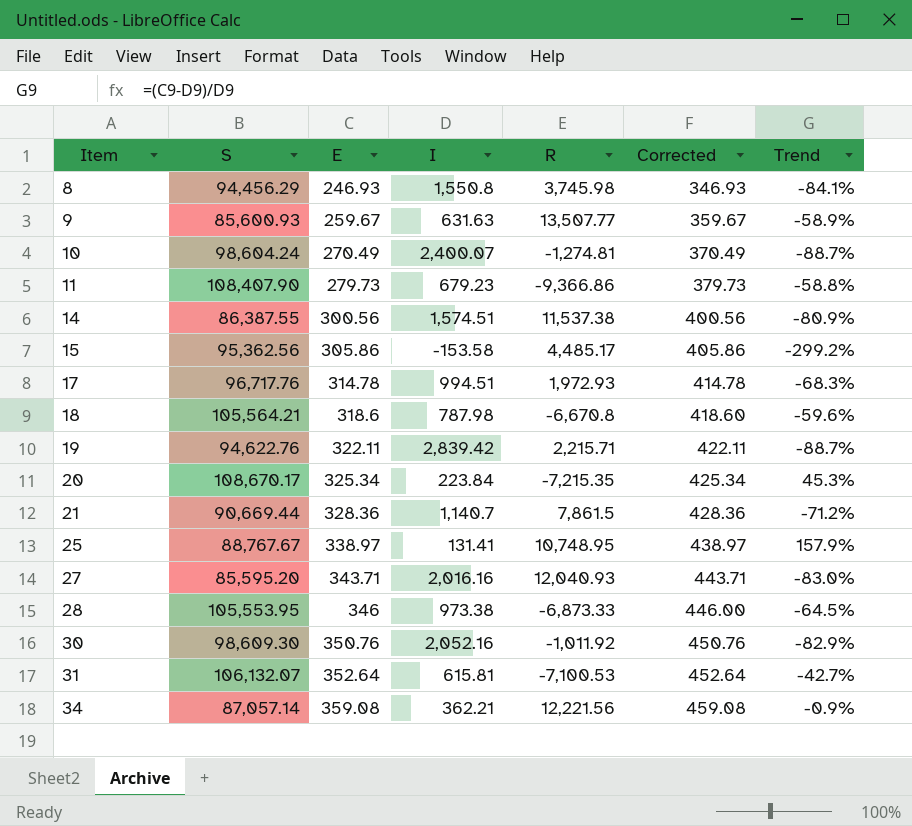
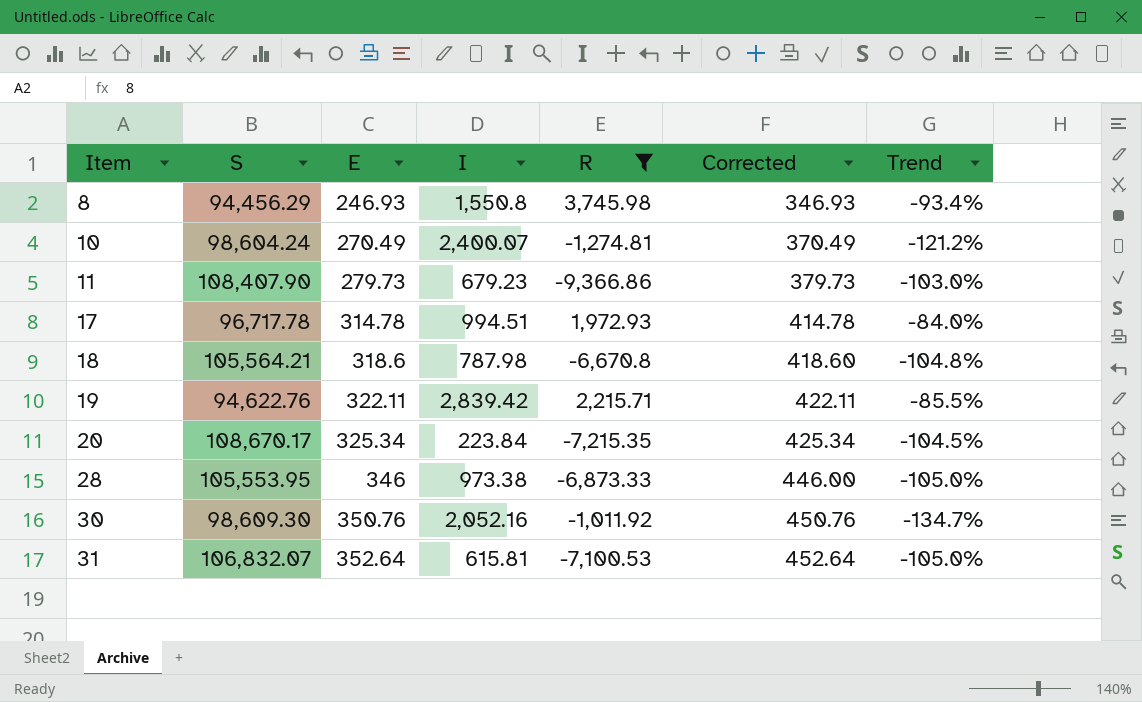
filter: none -> R <= 3,745.98
column Trend | formula: ([E] - [I]) / [I] -> ([E] - [R]) / [R]
17 | S: 96,717.76 -> 96,717.78
31 | S: 106,132.07 -> 106,832.07

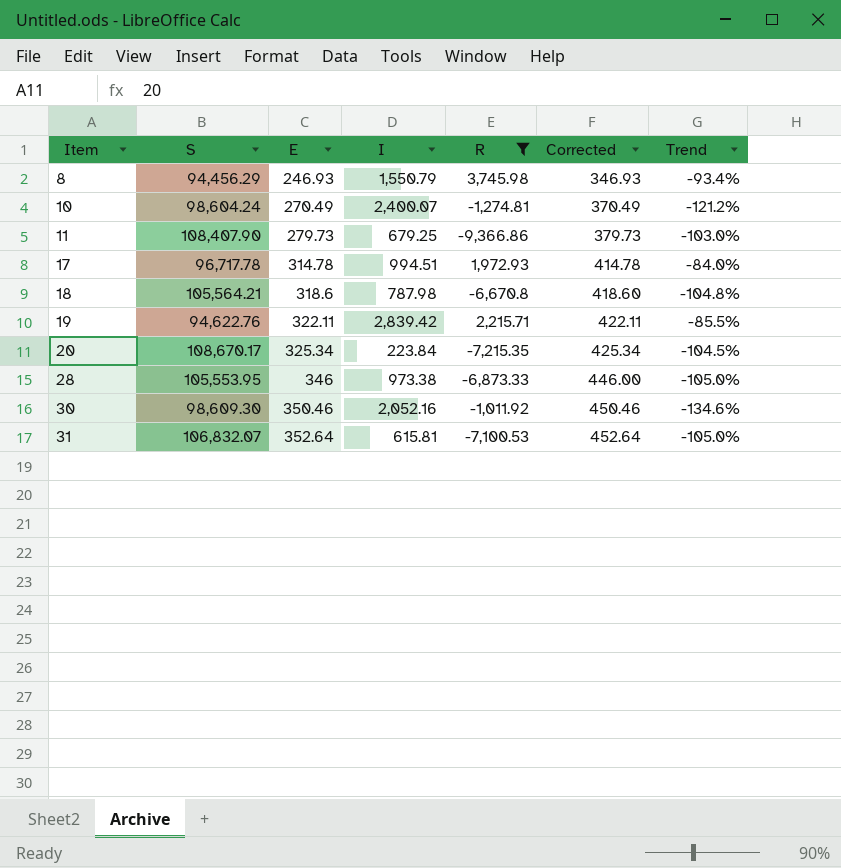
8 | I: 1,550.8 -> 1,550.79
11 | I: 679.23 -> 679.25
30 | E: 350.76 -> 350.46
30 | Corrected: 450.76 -> 450.46
30 | Trend: -134.7% -> -134.6%

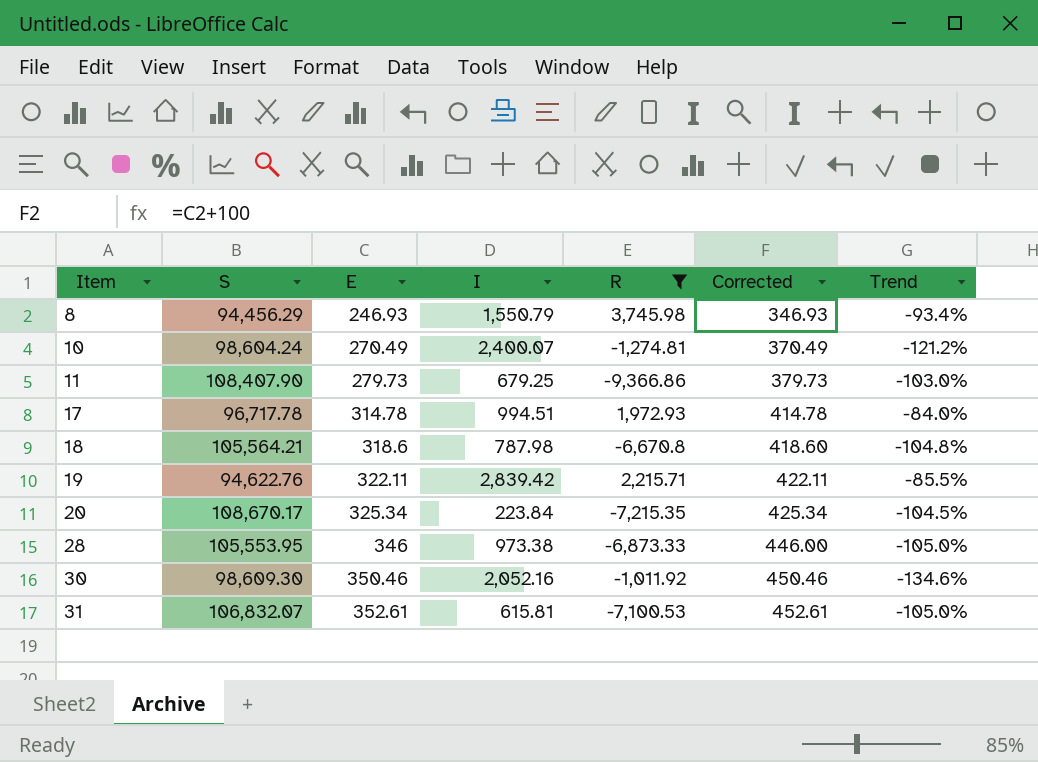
31 | E: 352.64 -> 352.61
31 | Corrected: 452.64 -> 452.61

